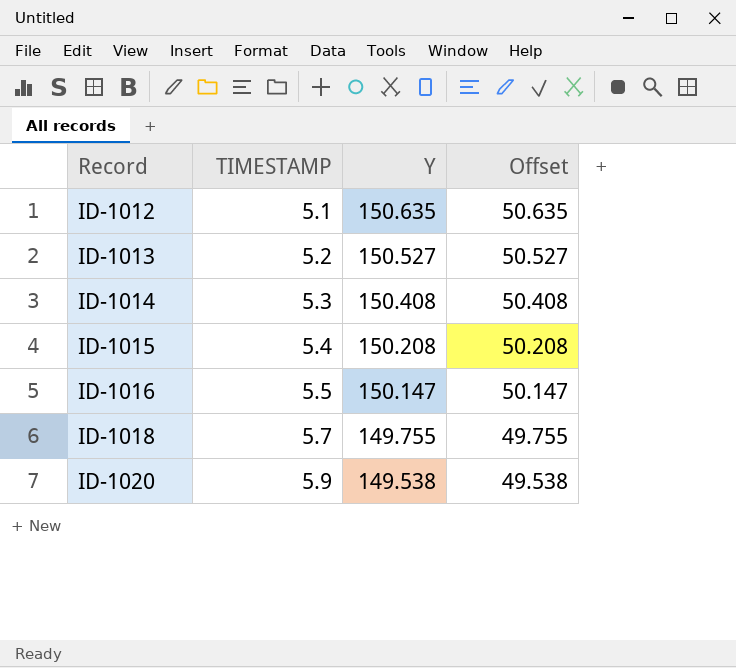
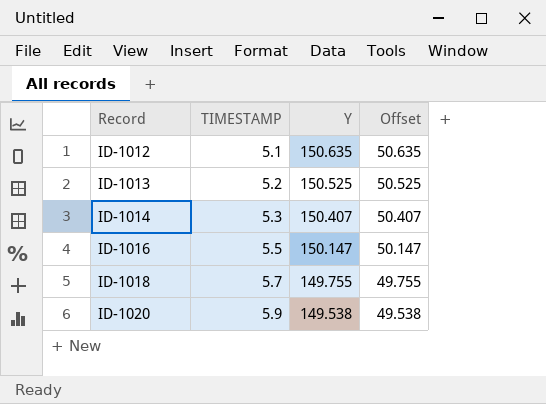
row ID-1015: 5.4 | 150.208 | 50.208 -> none
ID-1013 | Y: 150.527 -> 150.525
ID-1013 | Offset: 50.527 -> 50.525
ID-1014 | Y: 150.408 -> 150.407
ID-1014 | Offset: 50.408 -> 50.407

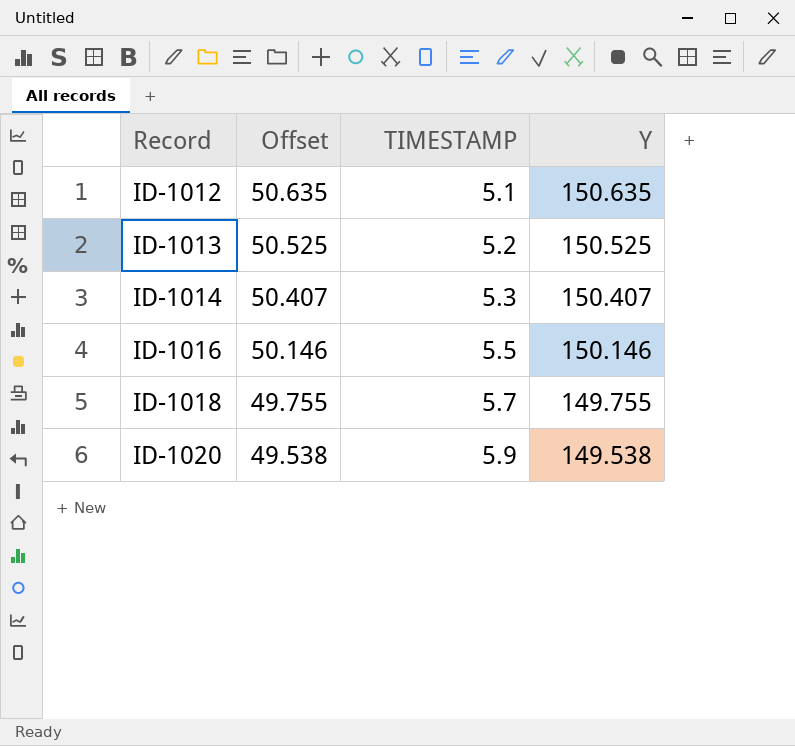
column Offset | position: 4 -> 2
ID-1016 | Offset: 50.147 -> 50.146
ID-1016 | Y: 150.147 -> 150.146

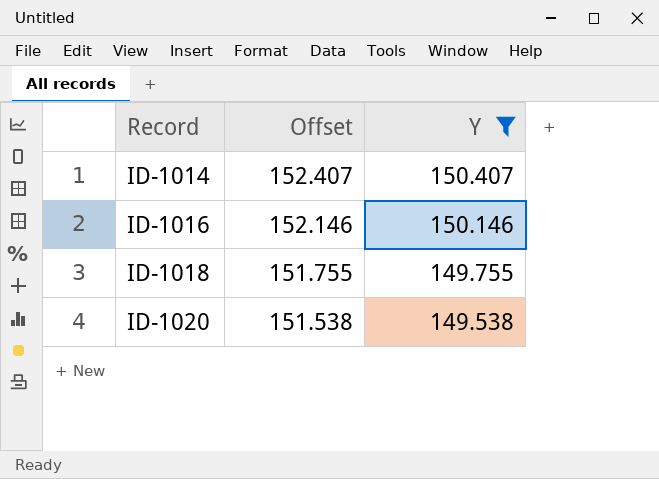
filter: none -> Y <= 150.407
column TIMESTAMP | position: 3 -> none
column Offset | formula: [Y] - 100 -> [Y] + 2

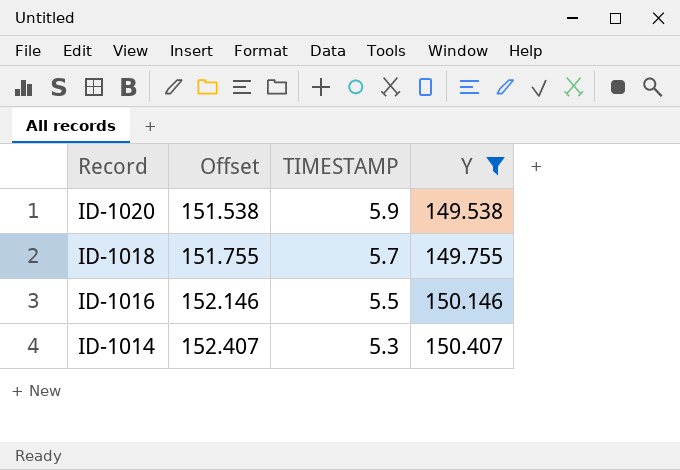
row order: Record ascending -> Record descending
column TIMESTAMP | position: none -> 3

